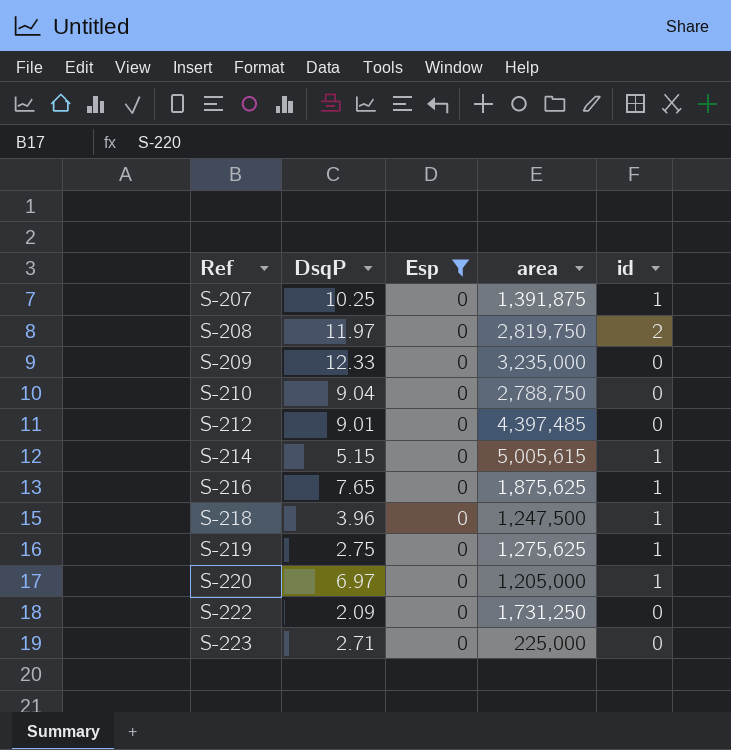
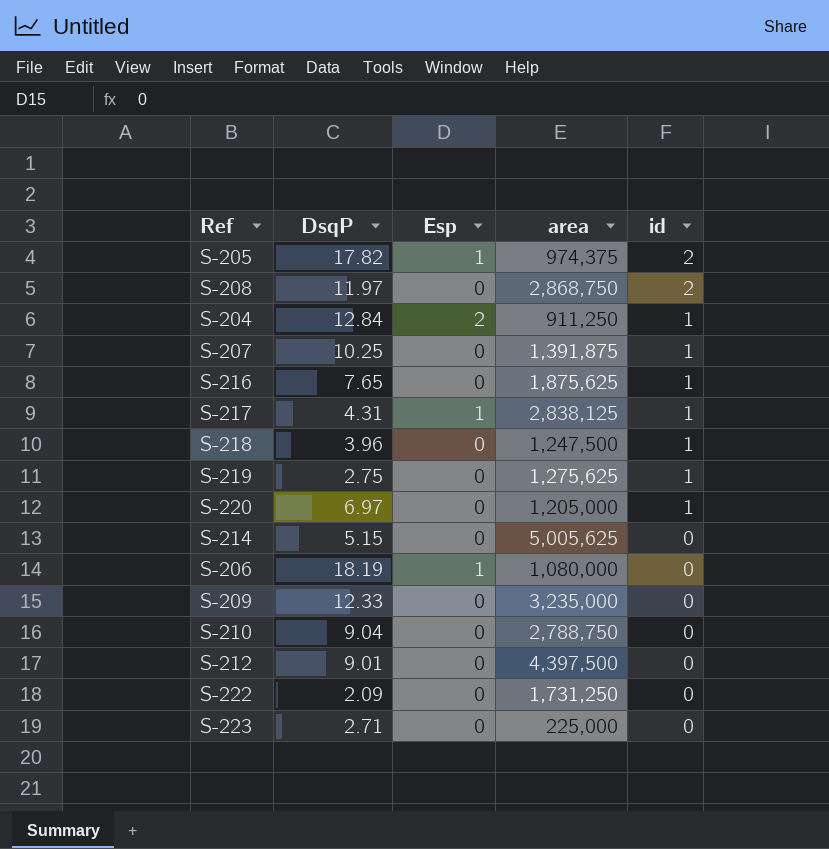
filter: Esp = 0 -> none
row order: Ref ascending -> id descending
S-208 | area: 2,819,750 -> 2,868,750
S-214 | area: 5,005,615 -> 5,005,625
S-214 | id: 1 -> 0
S-212 | area: 4,397,485 -> 4,397,500

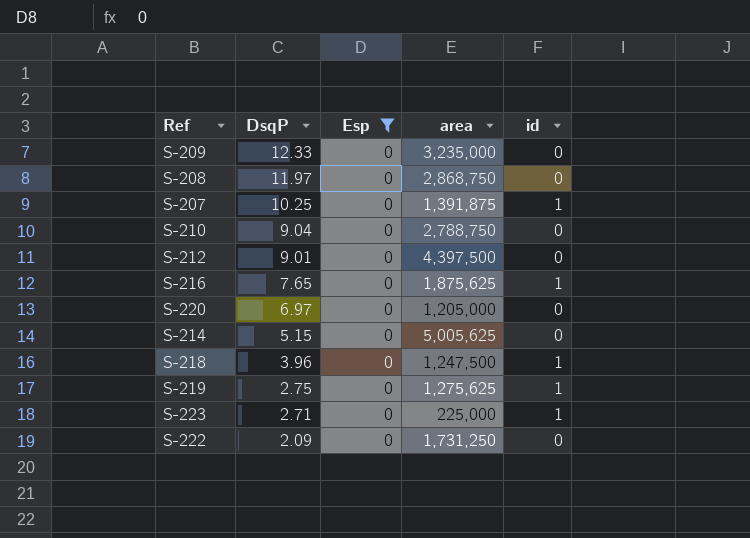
filter: none -> Esp = 0
row order: id descending -> DsqP descending
S-208 | id: 2 -> 0
S-220 | id: 1 -> 0
S-223 | id: 0 -> 1

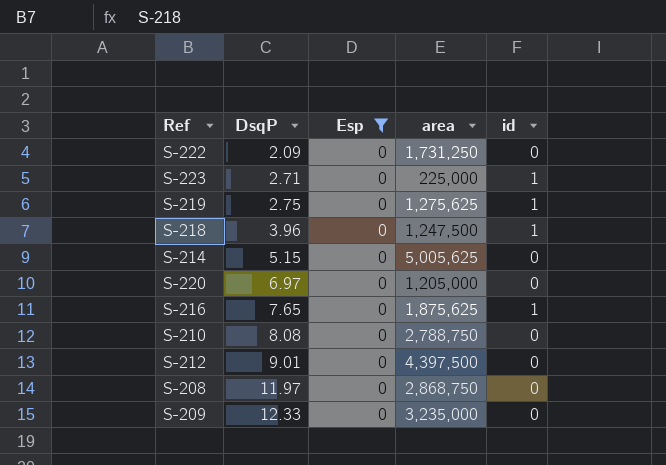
row order: DsqP descending -> DsqP ascending
row S-207: 10.25 | 0 | 1,391,875 | 1 -> none
S-210 | DsqP: 9.04 -> 8.08

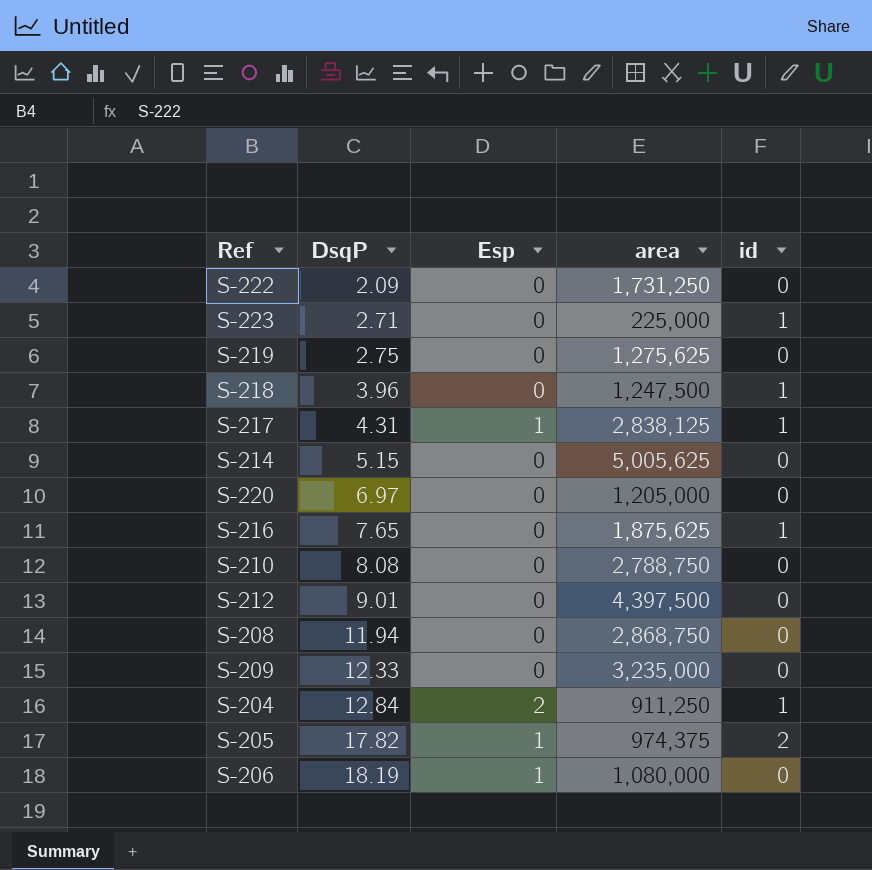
filter: Esp = 0 -> none
S-219 | id: 1 -> 0
S-208 | DsqP: 11.97 -> 11.94

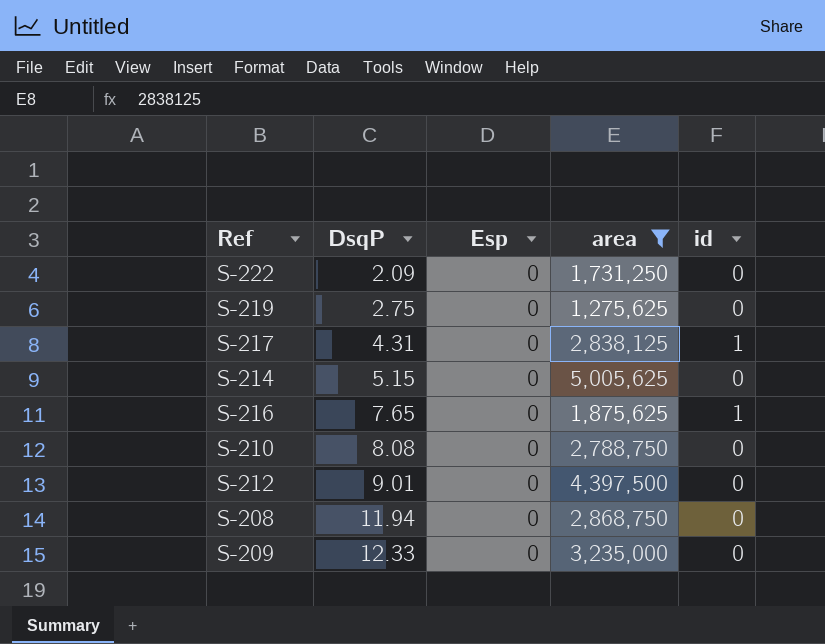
filter: none -> area >= 1,275,625
S-217 | Esp: 1 -> 0

